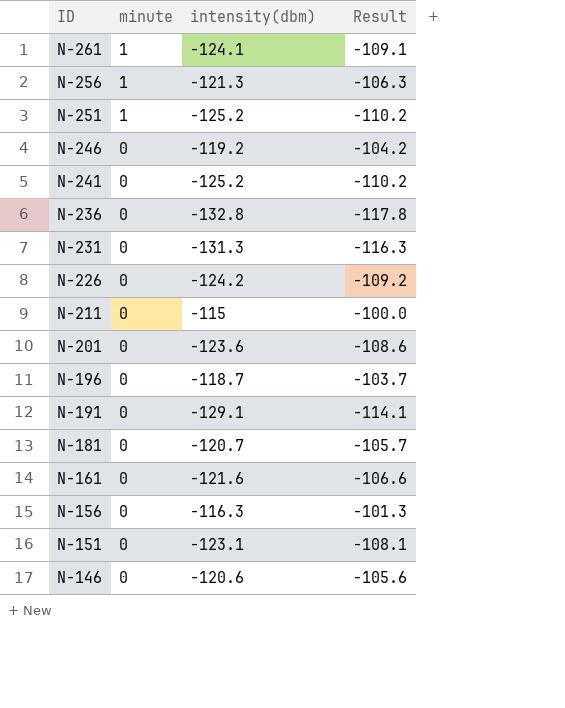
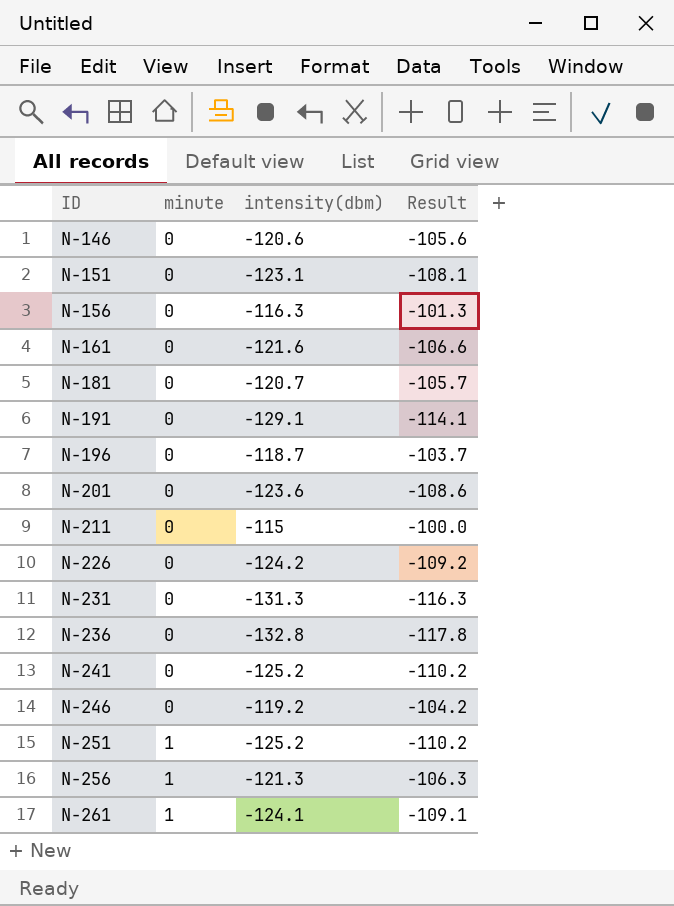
row order: ID descending -> ID ascending

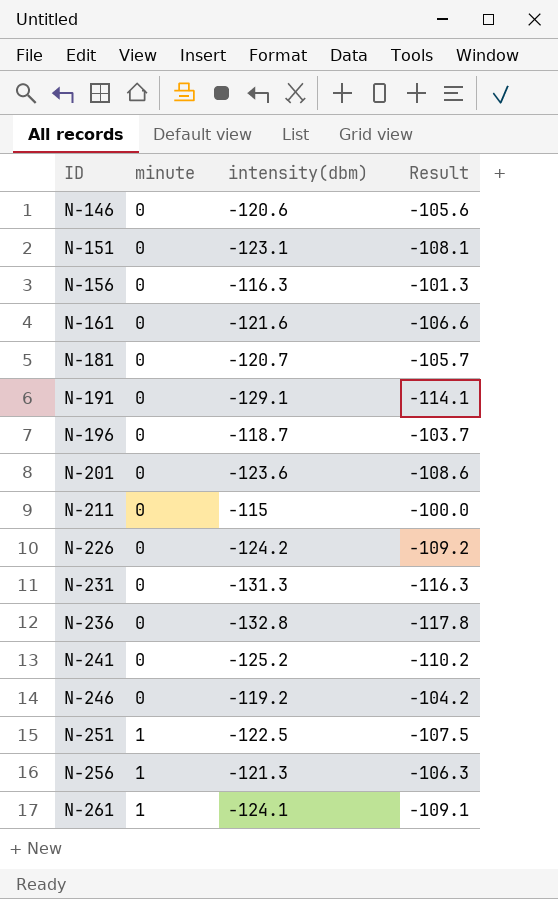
N-251 | intensity(dbm): -125.2 -> -122.5
N-251 | Result: -110.2 -> -107.5

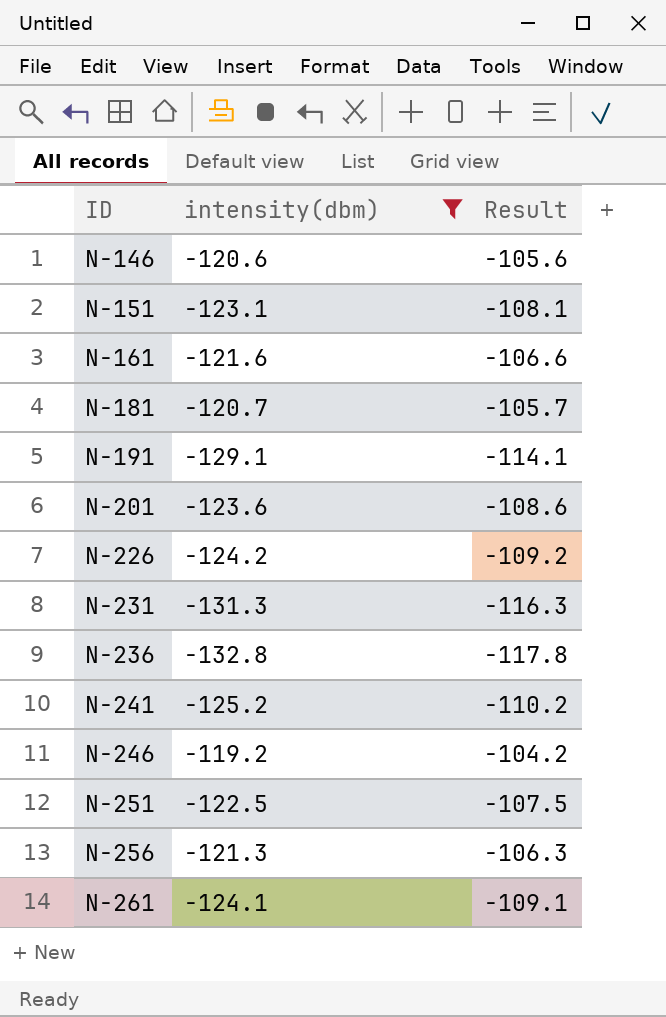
filter: none -> intensity(dbm) <= -119.2
column minute | position: 2 -> none

